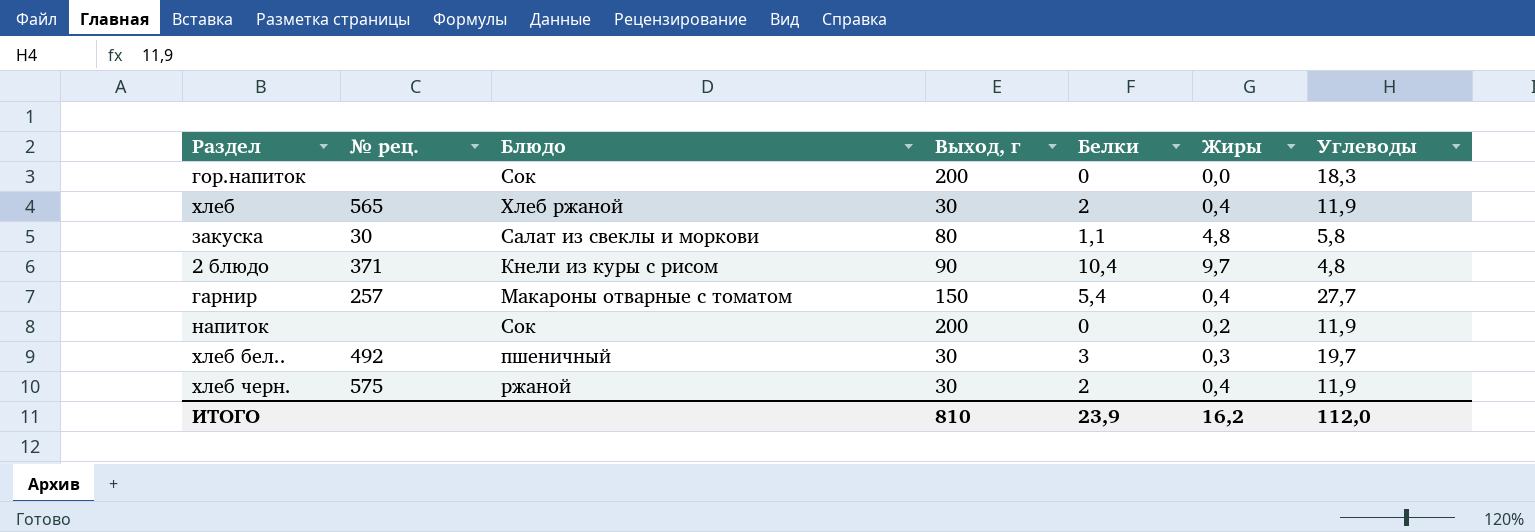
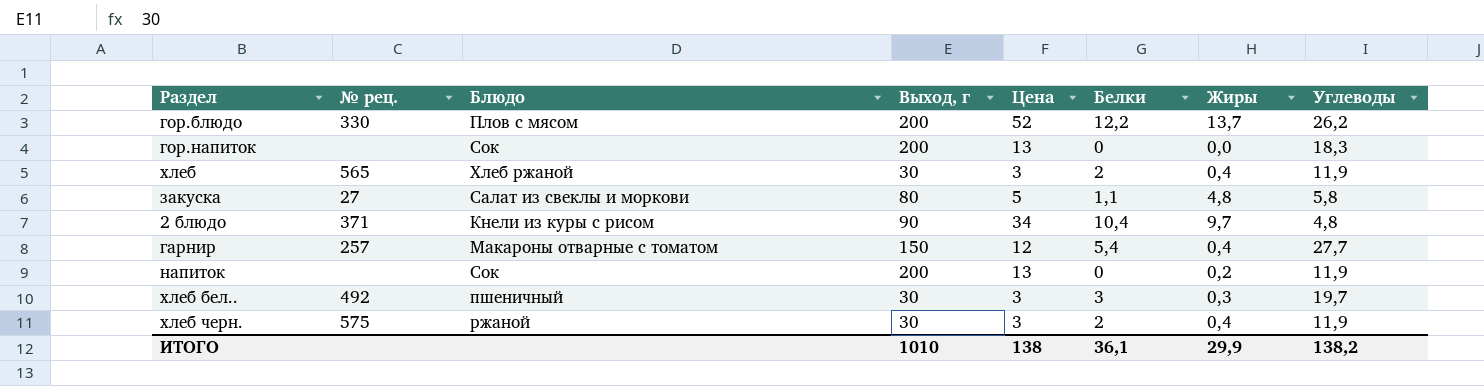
column Цена | position: none -> 5
row гор.блюдо: none -> 330 | Плов с мясом | 200 | 52 | 12,2 | 13,7 | 26,2
закуска | № рец.: 30 -> 27
ИТОГО | Выход, г: 810 -> 1010
ИТОГО | Белки: 23,9 -> 36,1
ИТОГО | Жиры: 16,2 -> 29,9
ИТОГО | Углеводы: 112,0 -> 138,2

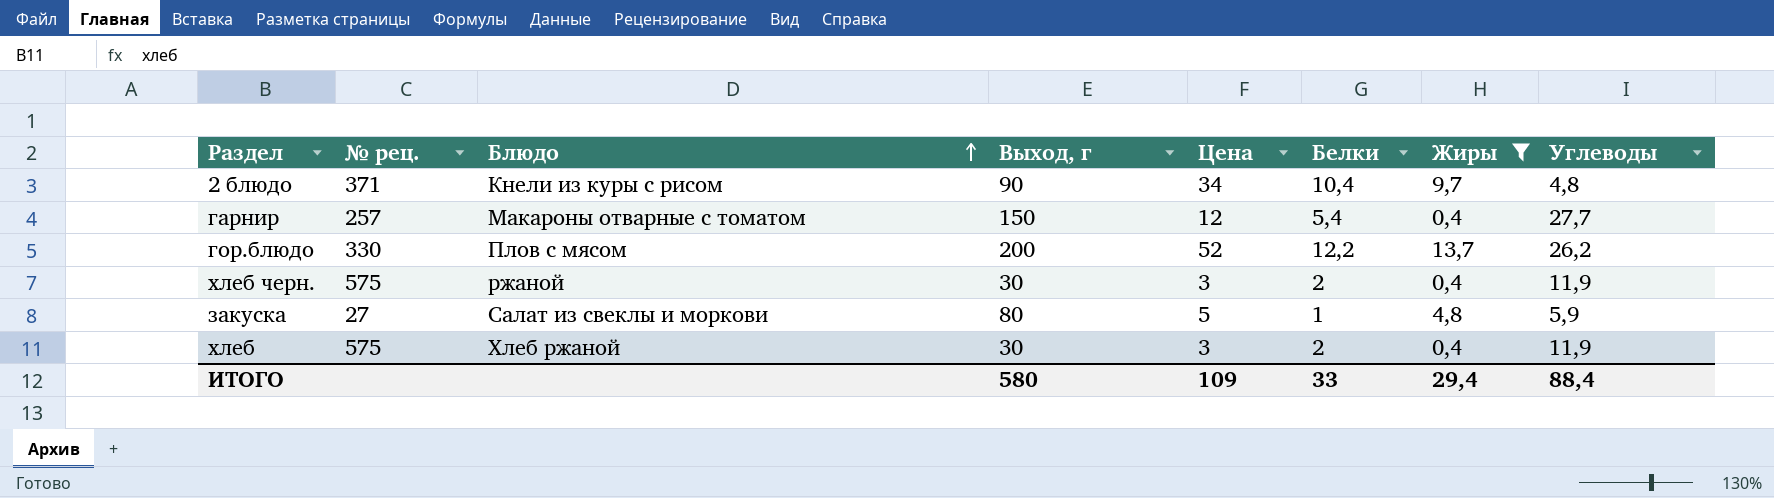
filter: none -> Жиры >= 0,4
row order: none -> Блюдо ascending
закуска | Белки: 1,1 -> 1
закуска | Углеводы: 5,8 -> 5,9
хлеб | № рец.: 565 -> 575
ИТОГО | Выход, г: 1010 -> 580
ИТОГО | Цена: 138 -> 109
ИТОГО | Белки: 36,1 -> 33
ИТОГО | Жиры: 29,9 -> 29,4
ИТОГО | Углеводы: 138,2 -> 88,4

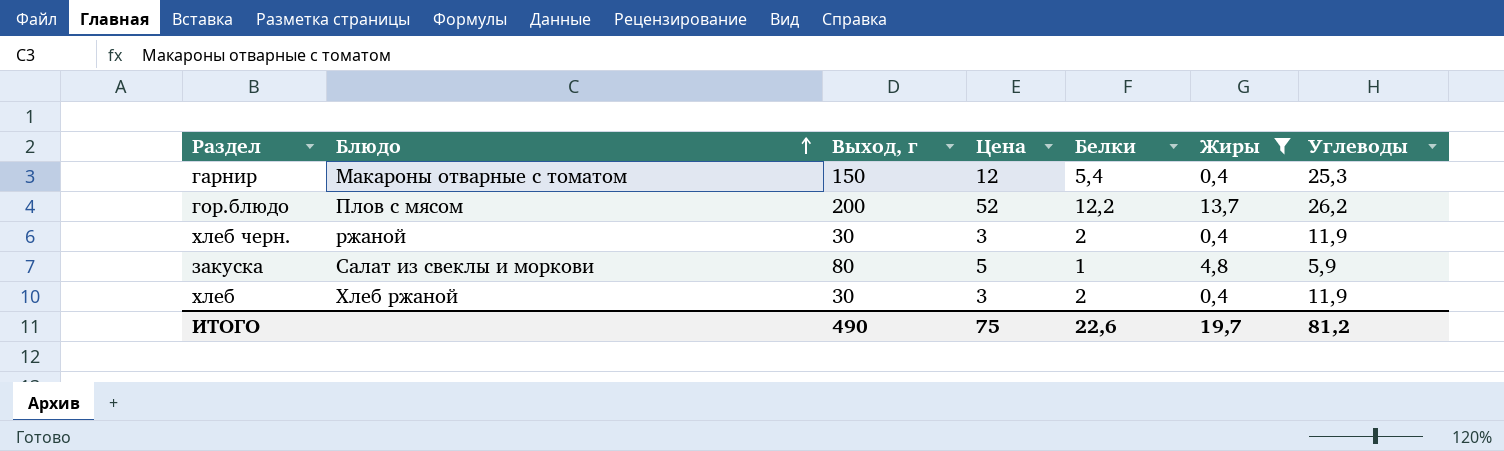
column № рец. | position: 2 -> none
row 2 блюдо: 371 | Кнели из куры с рисом | 90 | 34 | 10,4 | 9,7 | 4,8 -> none
гарнир | Углеводы: 27,7 -> 25,3
ИТОГО | Выход, г: 580 -> 490
ИТОГО | Цена: 109 -> 75
ИТОГО | Белки: 33 -> 22,6
ИТОГО | Жиры: 29,4 -> 19,7
ИТОГО | Углеводы: 88,4 -> 81,2

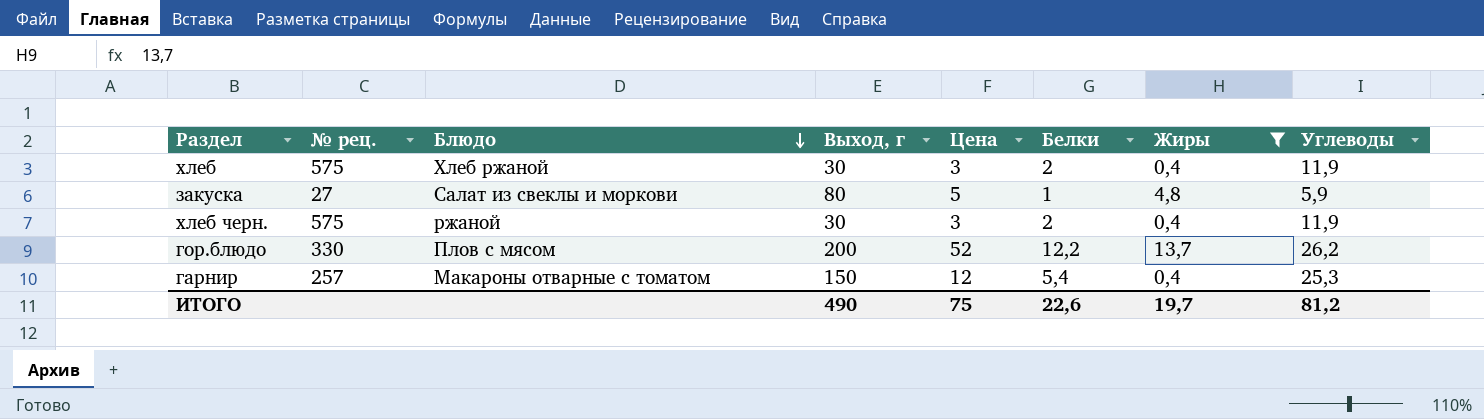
row order: Блюдо ascending -> Блюдо descending
column № рец. | position: none -> 2

